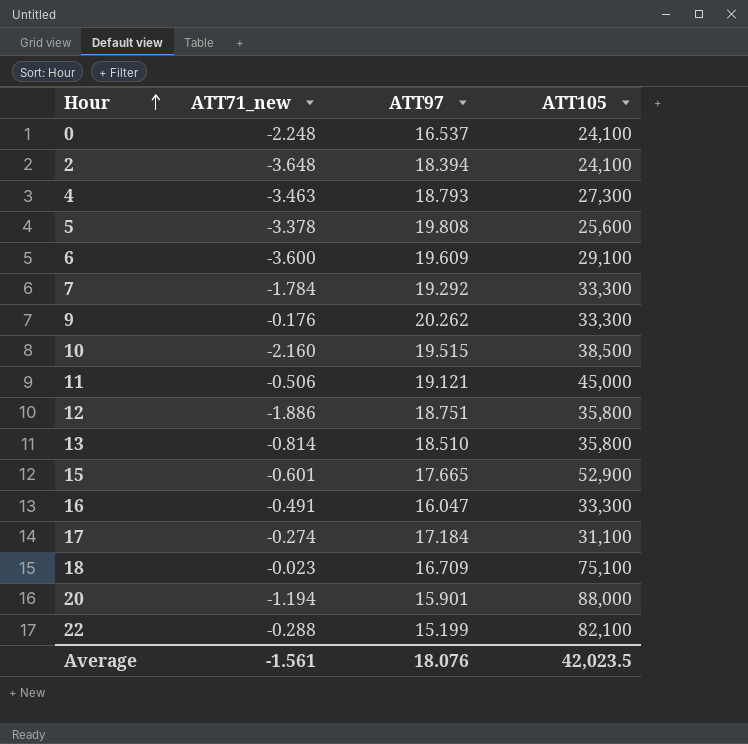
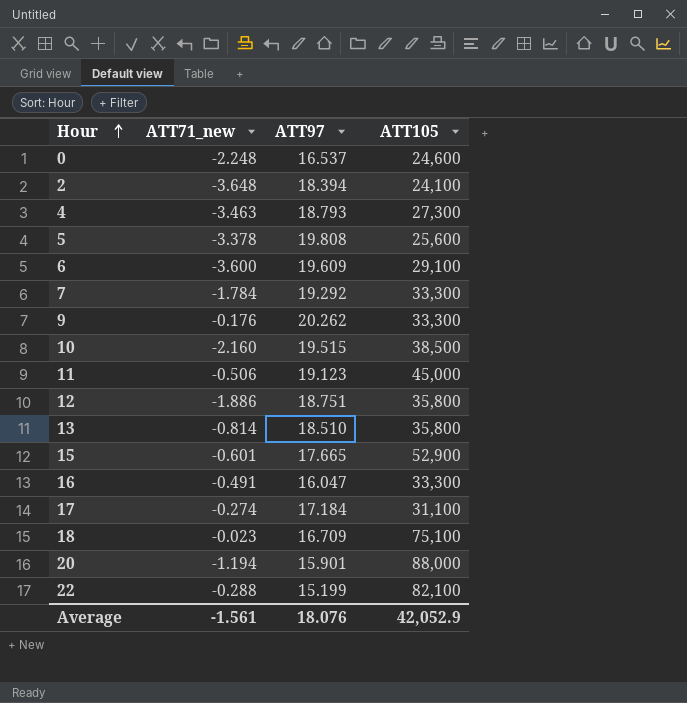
0 | ATT105: 24,100 -> 24,600
11 | ATT97: 19.121 -> 19.123
Average | ATT105: 42,023.5 -> 42,052.9

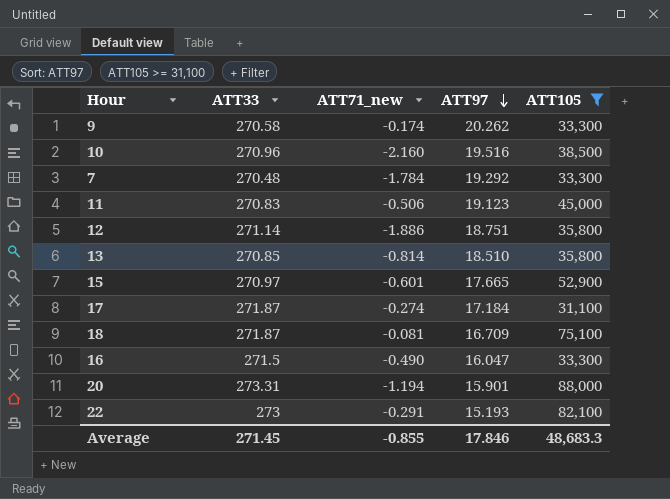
filter: none -> ATT105 >= 31,100
row order: Hour ascending -> ATT97 descending
column ATT33 | position: none -> 2
9 | ATT71_new: -0.176 -> -0.174
10 | ATT97: 19.515 -> 19.516
18 | ATT71_new: -0.023 -> -0.081
16 | ATT71_new: -0.491 -> -0.490
22 | ATT71_new: -0.288 -> -0.291
22 | ATT97: 15.199 -> 15.193
Average | ATT71_new: -1.561 -> -0.855
Average | ATT97: 18.076 -> 17.846
Average | ATT105: 42,052.9 -> 48,683.3

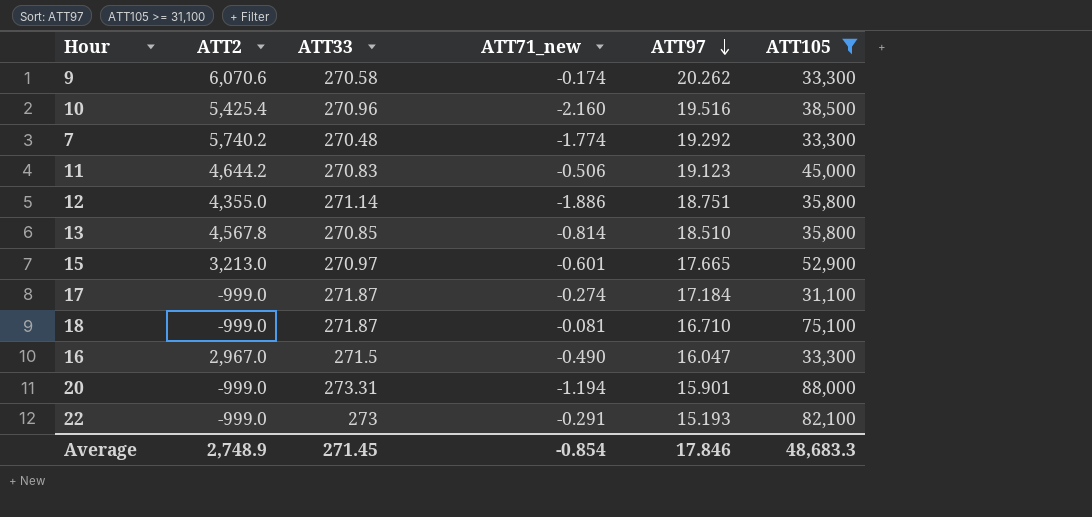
column ATT2 | position: none -> 2
7 | ATT71_new: -1.784 -> -1.774
18 | ATT97: 16.709 -> 16.710
Average | ATT71_new: -0.855 -> -0.854

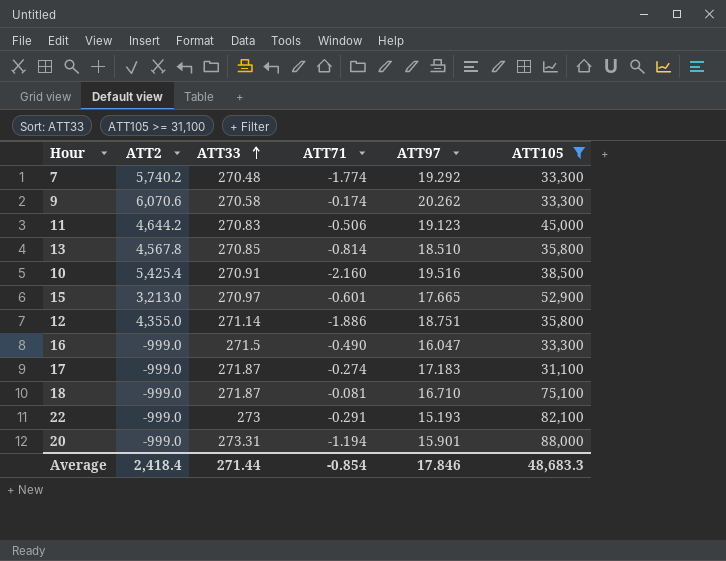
row order: ATT97 descending -> ATT33 ascending
column name: ATT71_new -> ATT71
10 | ATT33: 270.96 -> 270.91
16 | ATT2: 2,967.0 -> -999.0
17 | ATT97: 17.184 -> 17.183
Average | ATT2: 2,748.9 -> 2,418.4
Average | ATT33: 271.45 -> 271.44

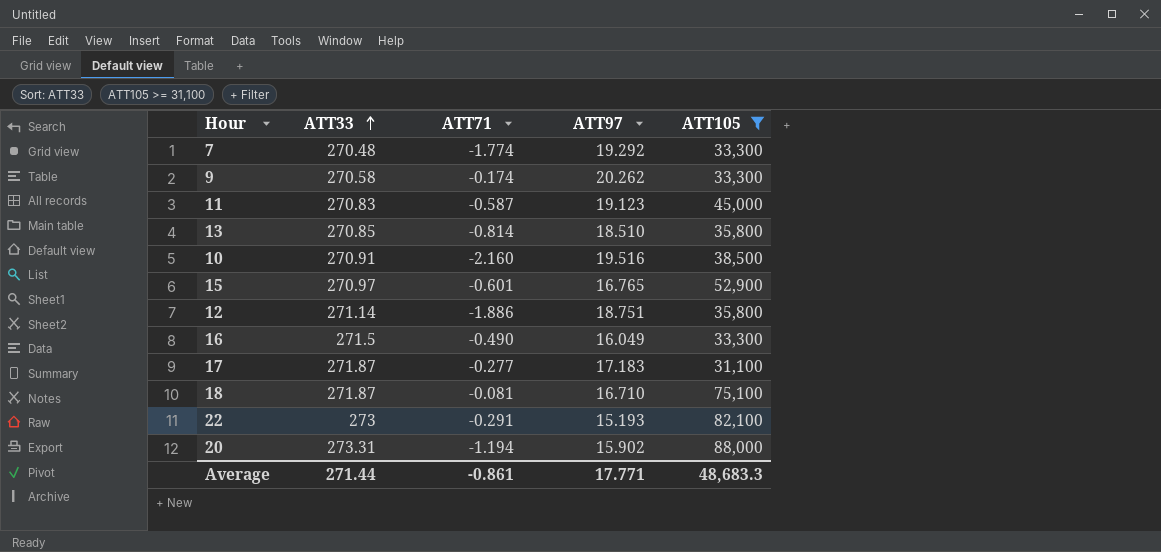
column ATT2 | position: 2 -> none
11 | ATT71: -0.506 -> -0.587
15 | ATT97: 17.665 -> 16.765
16 | ATT97: 16.047 -> 16.049
17 | ATT71: -0.274 -> -0.277
20 | ATT97: 15.901 -> 15.902
Average | ATT71: -0.854 -> -0.861
Average | ATT97: 17.846 -> 17.771

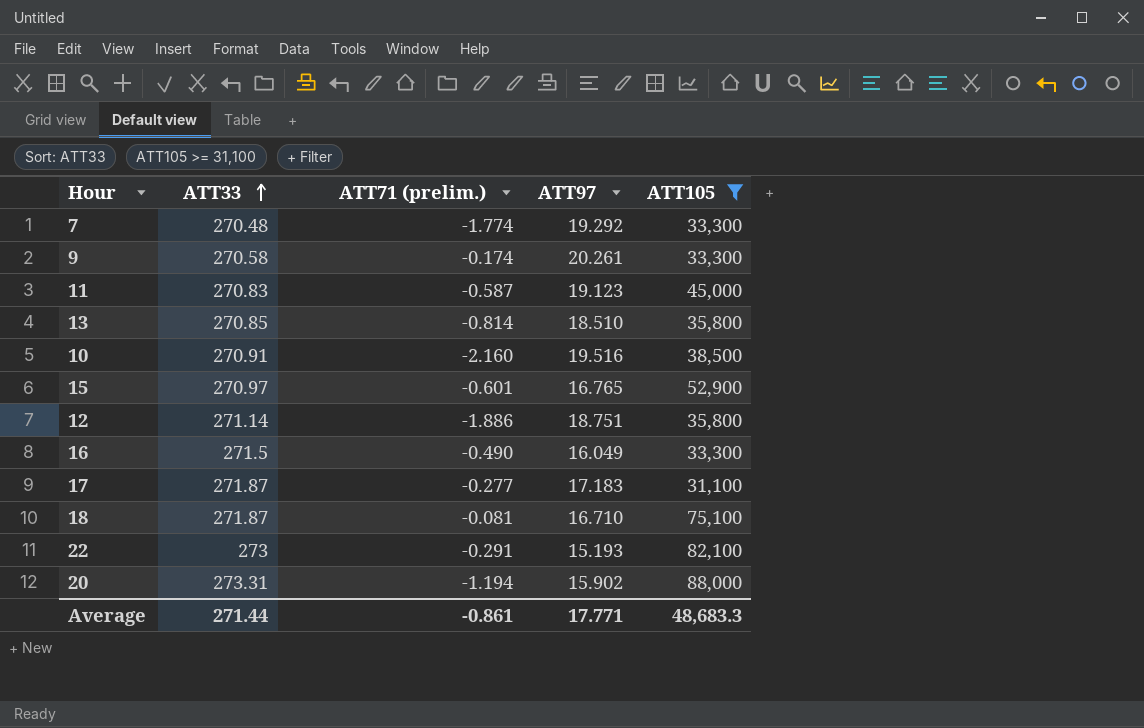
column name: ATT71 -> ATT71 (prelim.)
9 | ATT97: 20.262 -> 20.261

